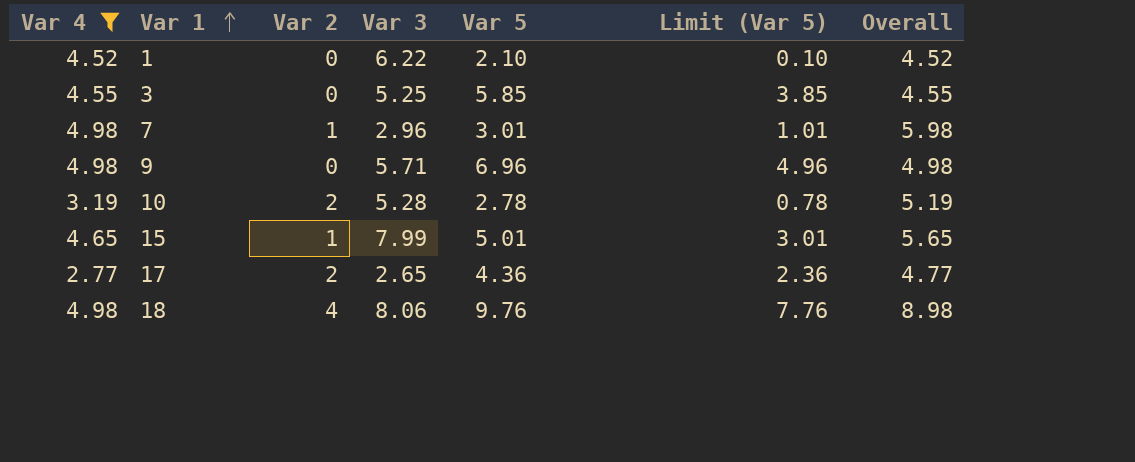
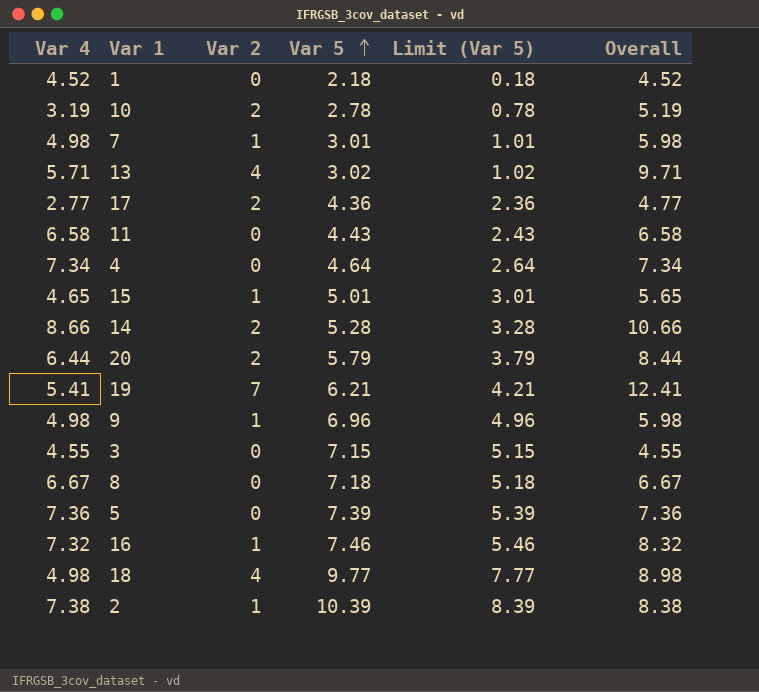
filter: Var 4 <= 4.98 -> none
row order: Var 1 ascending -> Var 5 ascending
column Var 3 | position: 4 -> none
1 | Var 5: 2.10 -> 2.18
1 | Limit (Var 5): 0.10 -> 0.18
9 | Var 2: 0 -> 1
9 | Overall: 4.98 -> 5.98
3 | Var 5: 5.85 -> 7.15
3 | Limit (Var 5): 3.85 -> 5.15
18 | Var 5: 9.76 -> 9.77
18 | Limit (Var 5): 7.76 -> 7.77

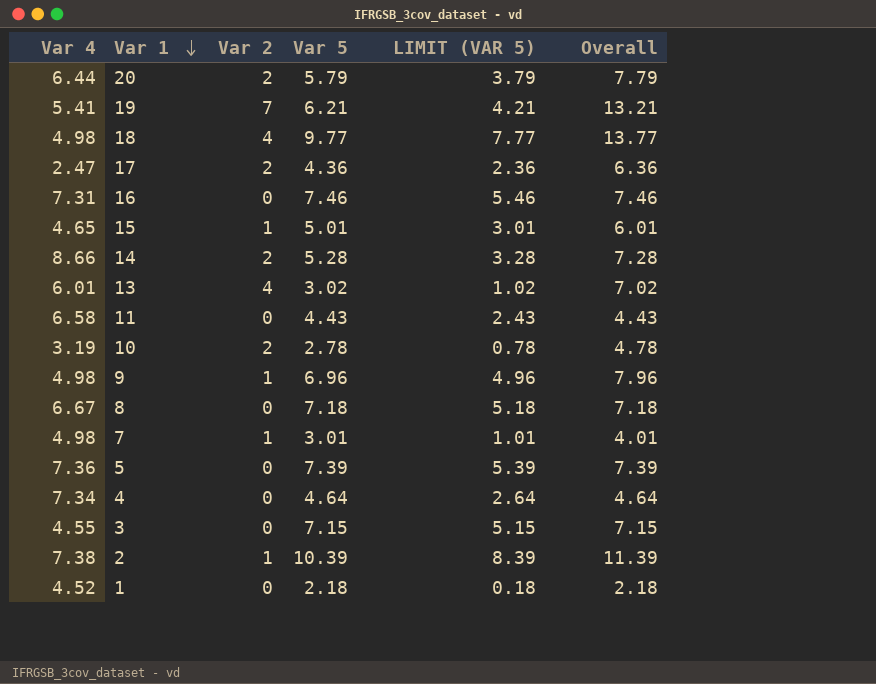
row order: Var 5 ascending -> Var 1 descending
column name: Limit (Var 5) -> LIMIT (VAR 5)
column Overall | formula: [Var 4] + [Var 2] -> [Var 2] + [Var 5]
17 | Var 4: 2.77 -> 2.47
16 | Var 4: 7.32 -> 7.31
16 | Var 2: 1 -> 0
13 | Var 4: 5.71 -> 6.01

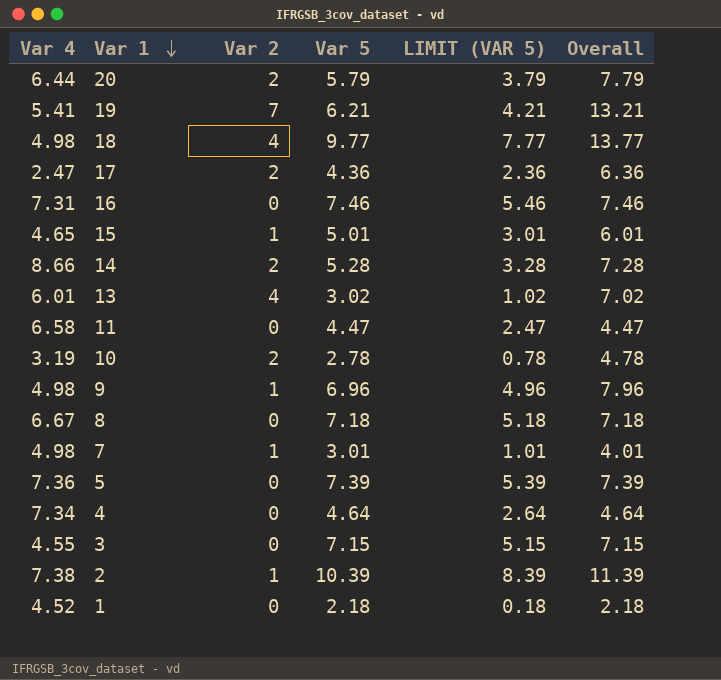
11 | Var 5: 4.43 -> 4.47
11 | LIMIT (VAR 5): 2.43 -> 2.47
11 | Overall: 4.43 -> 4.47

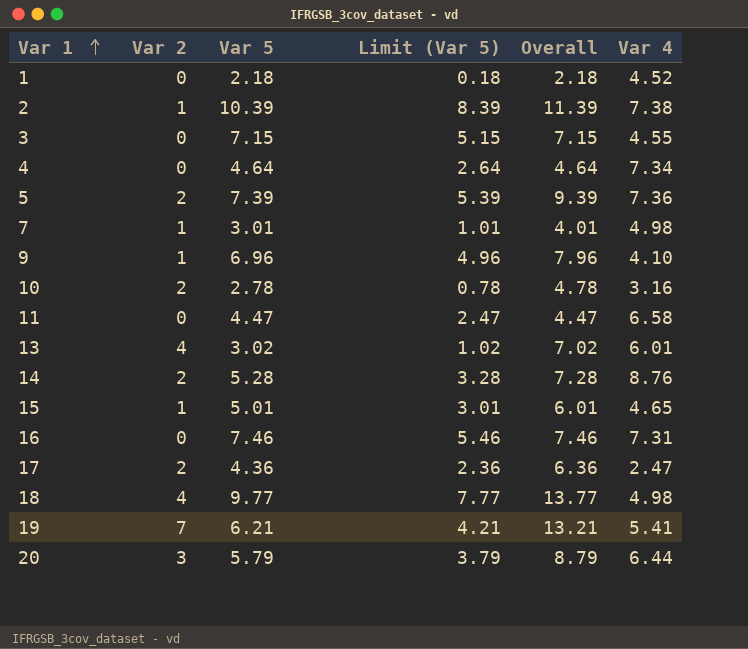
row order: Var 1 descending -> Var 1 ascending
column name: LIMIT (VAR 5) -> Limit (Var 5)
column Var 4 | position: 1 -> 6
row 8: 6.67 | 0 | 7.18 | 5.18 | 7.18 -> none
5 | Var 2: 0 -> 2
5 | Overall: 7.39 -> 9.39
9 | Var 4: 4.98 -> 4.10
10 | Var 4: 3.19 -> 3.16
14 | Var 4: 8.66 -> 8.76
20 | Var 2: 2 -> 3
20 | Overall: 7.79 -> 8.79

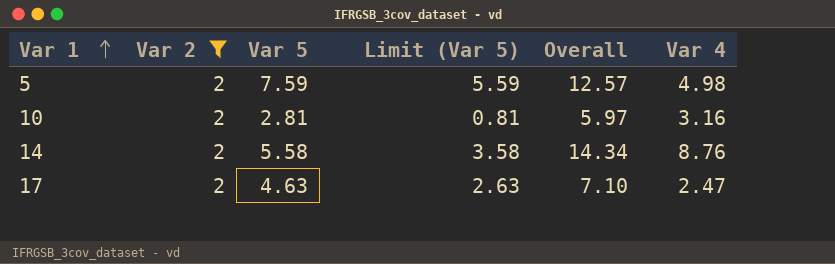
filter: none -> Var 2 = 2
column Overall | formula: [Var 2] + [Var 5] -> [Var 5] + [Var 4]
5 | Var 5: 7.39 -> 7.59
5 | Limit (Var 5): 5.39 -> 5.59
5 | Var 4: 7.36 -> 4.98
10 | Var 5: 2.78 -> 2.81
10 | Limit (Var 5): 0.78 -> 0.81
14 | Var 5: 5.28 -> 5.58
14 | Limit (Var 5): 3.28 -> 3.58
17 | Var 5: 4.36 -> 4.63
17 | Limit (Var 5): 2.36 -> 2.63

